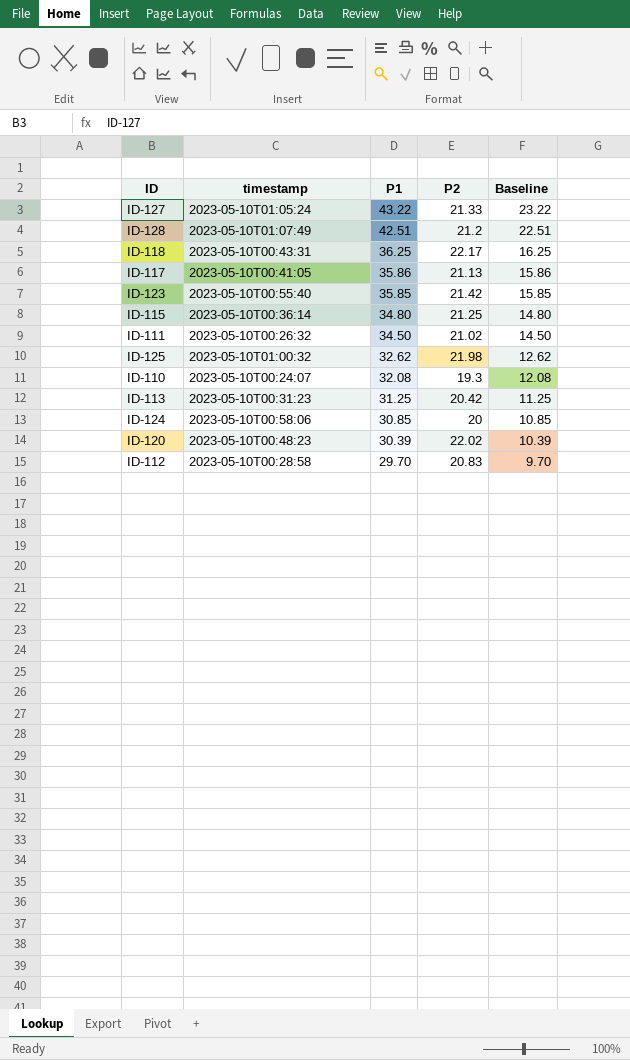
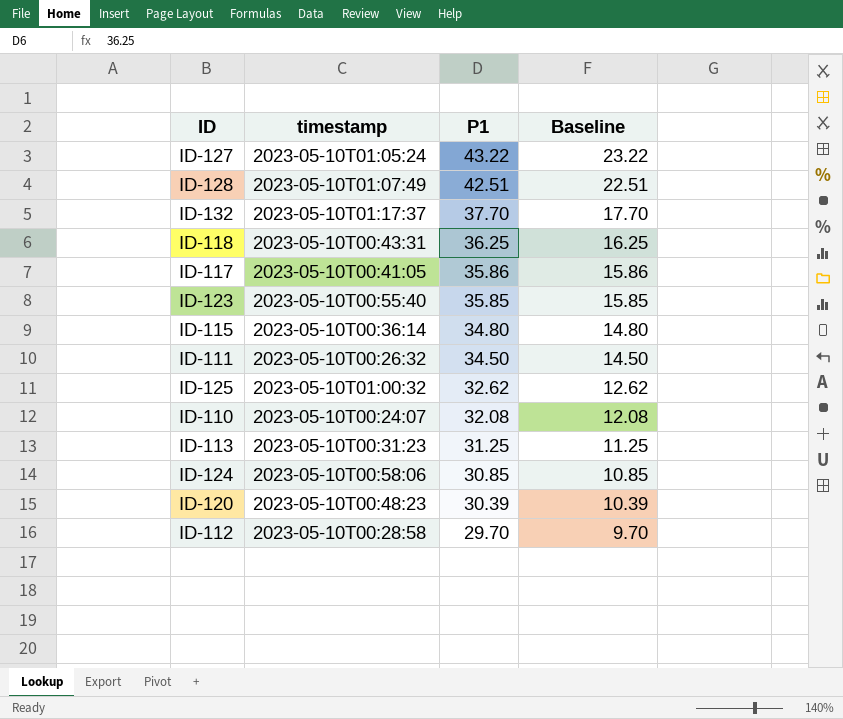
column P2 | position: 4 -> none
row ID-132: none -> 2023-05-10T01:17:37 | 37.70 | 17.70

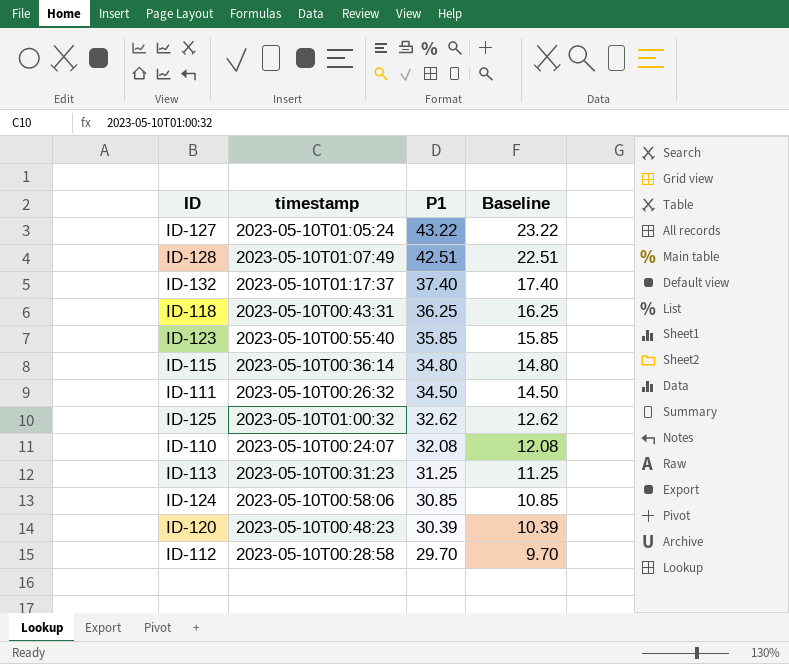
row ID-117: 2023-05-10T00:41:05 | 35.86 | 15.86 -> none
ID-132 | P1: 37.70 -> 37.40
ID-132 | Baseline: 17.70 -> 17.40

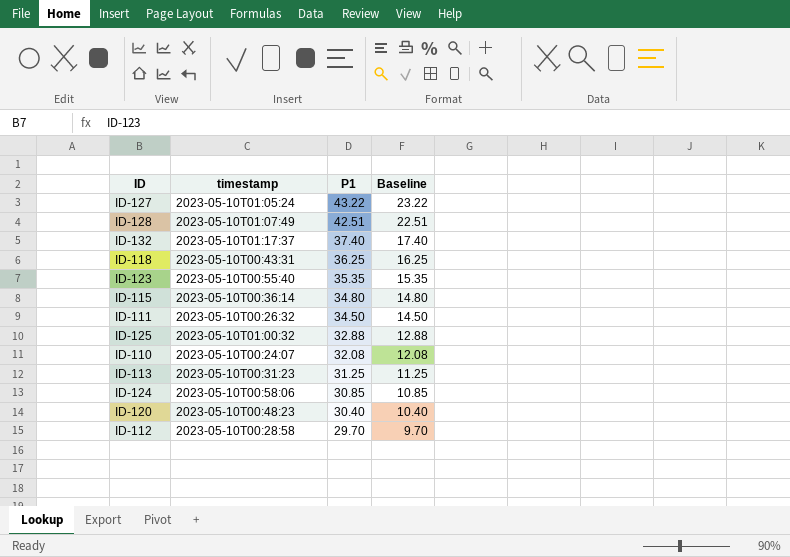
ID-123 | P1: 35.85 -> 35.35
ID-123 | Baseline: 15.85 -> 15.35
ID-125 | P1: 32.62 -> 32.88
ID-125 | Baseline: 12.62 -> 12.88
ID-120 | P1: 30.39 -> 30.40
ID-120 | Baseline: 10.39 -> 10.40

